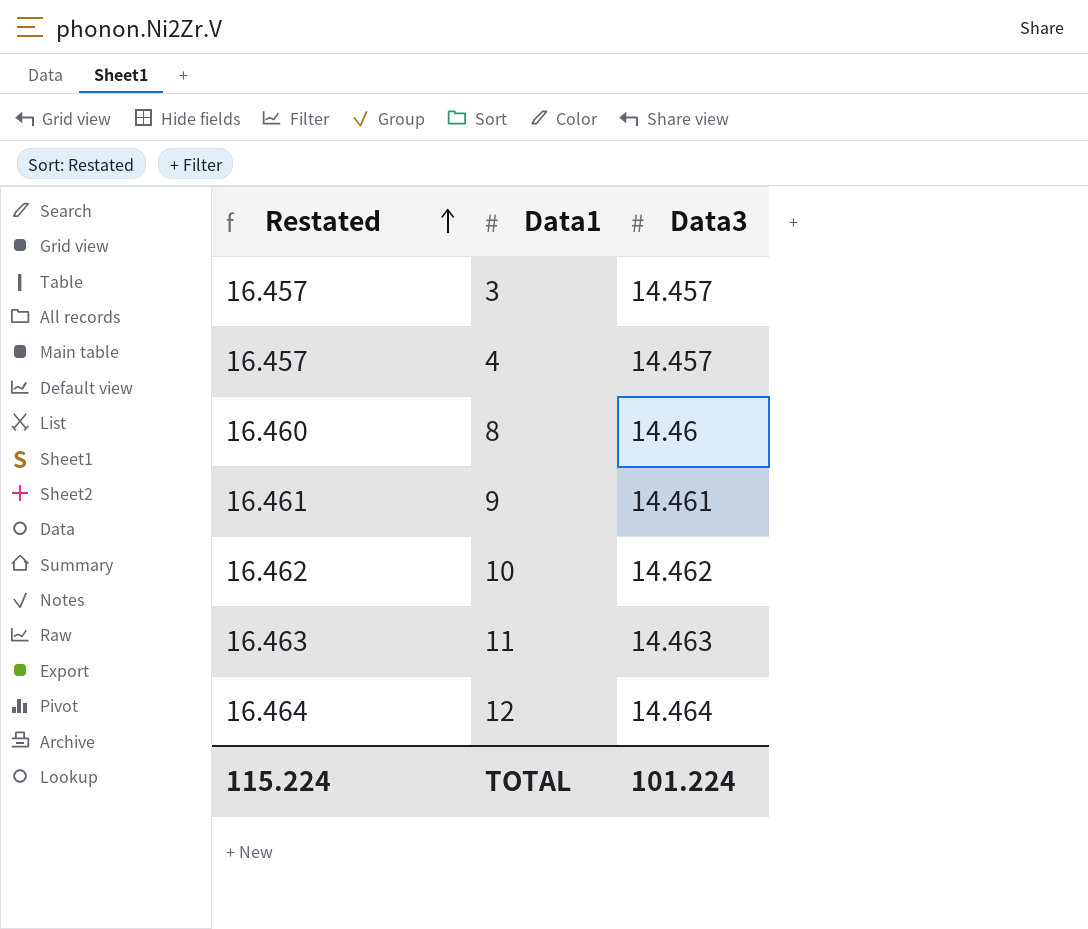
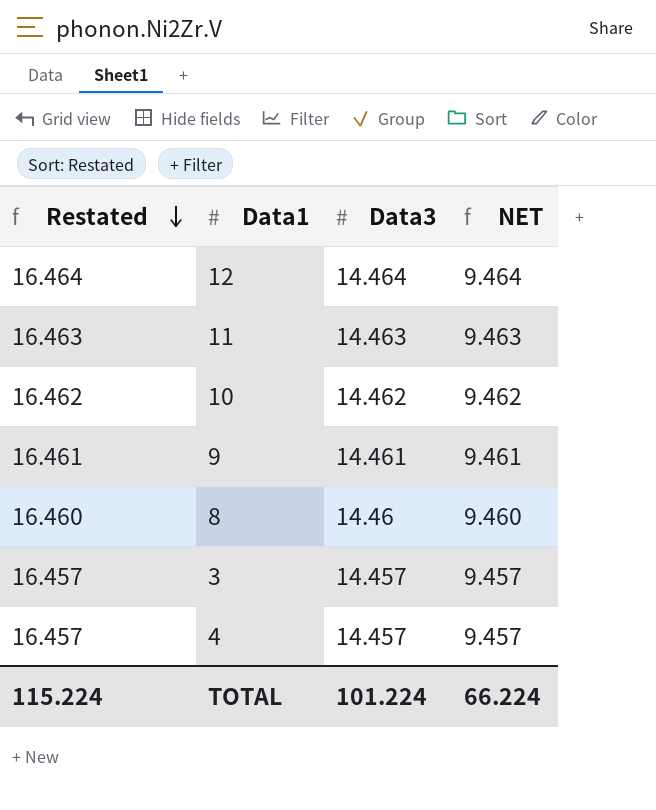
row order: Restated ascending -> Restated descending
column NET | formula: none -> [Data3] - 5

